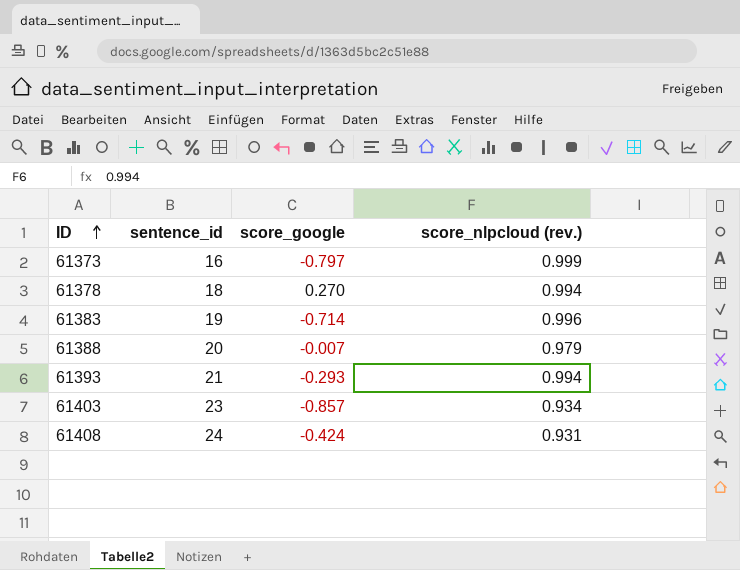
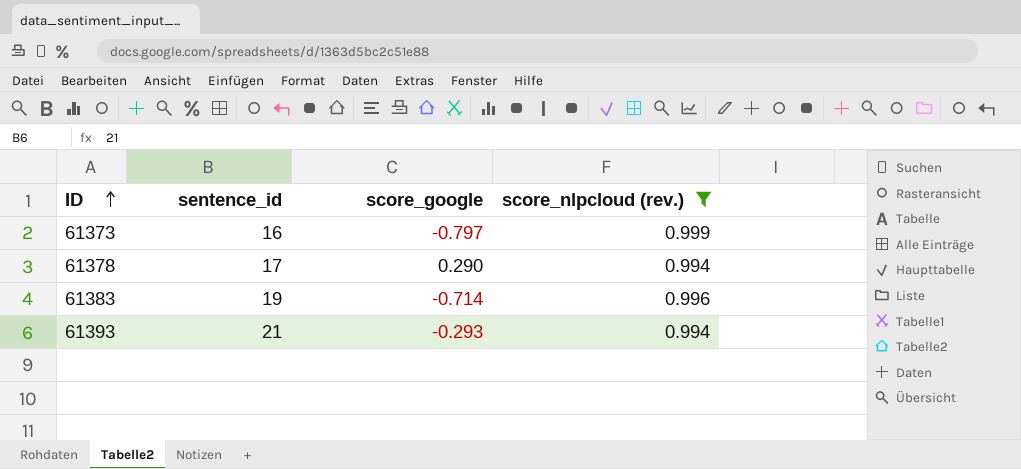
filter: none -> score_nlpcloud (rev.) >= 0.994
61378 | sentence_id: 18 -> 17
61378 | score_google: 0.270 -> 0.290

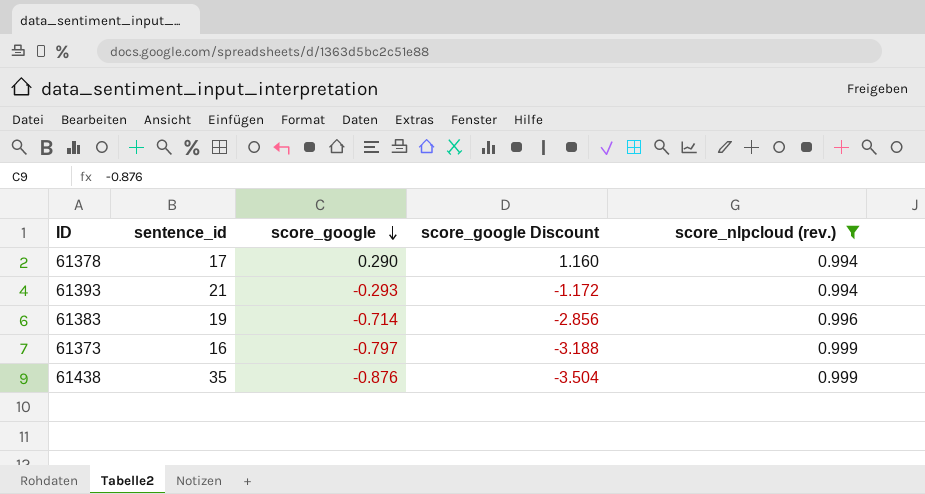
row order: ID ascending -> score_google descending
column score_google Discount | formula: none -> [score_google] * 4
row 61438: none -> 35 | -0.876 | -3.504 | 0.999

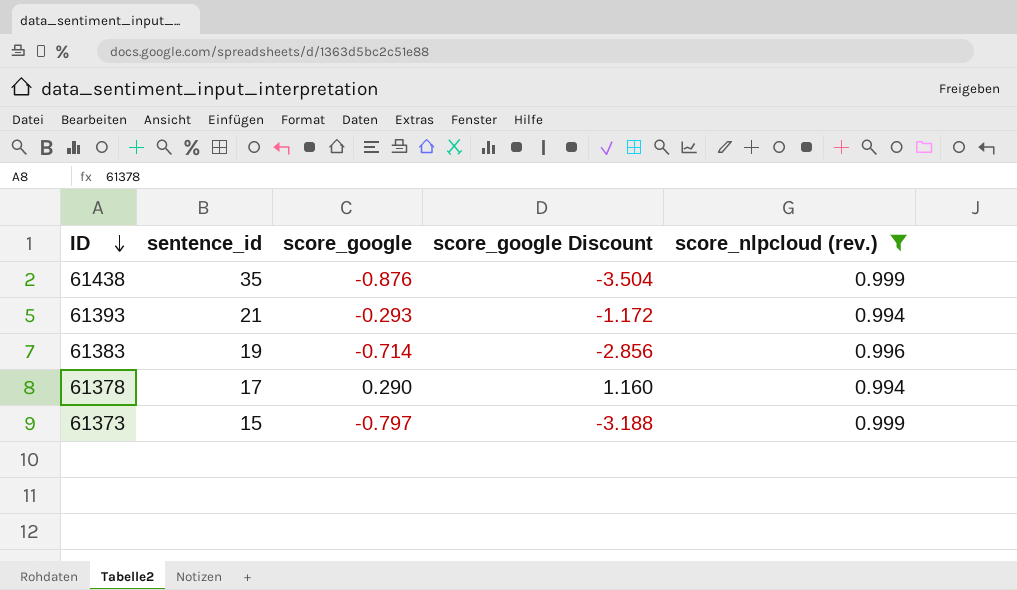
row order: score_google descending -> ID descending
61373 | sentence_id: 16 -> 15

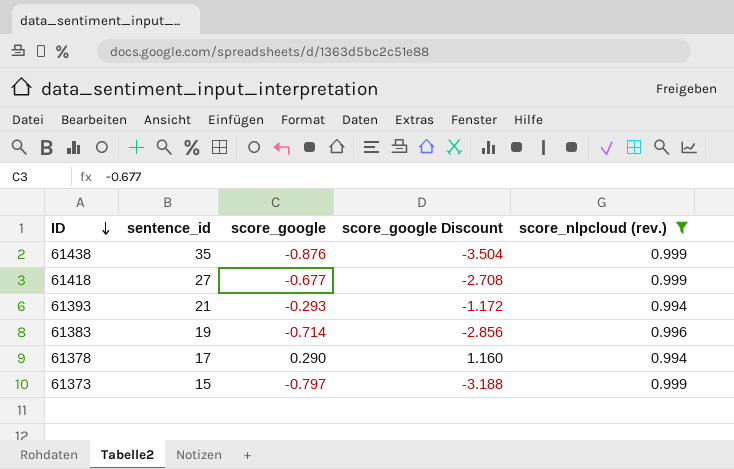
row 61418: none -> 27 | -0.677 | -2.708 | 0.999

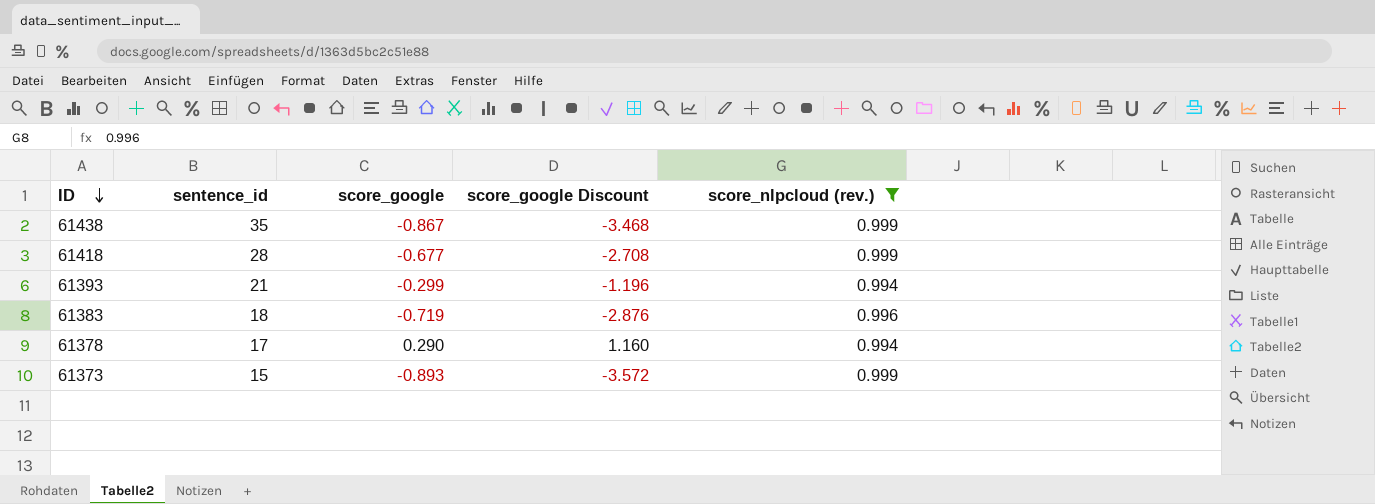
61438 | score_google: -0.876 -> -0.867
61438 | score_google Discount: -3.504 -> -3.468
61418 | sentence_id: 27 -> 28
61393 | score_google: -0.293 -> -0.299
61393 | score_google Discount: -1.172 -> -1.196
61383 | sentence_id: 19 -> 18
61383 | score_google: -0.714 -> -0.719
61383 | score_google Discount: -2.856 -> -2.876
61373 | score_google: -0.797 -> -0.893
61373 | score_google Discount: -3.188 -> -3.572

